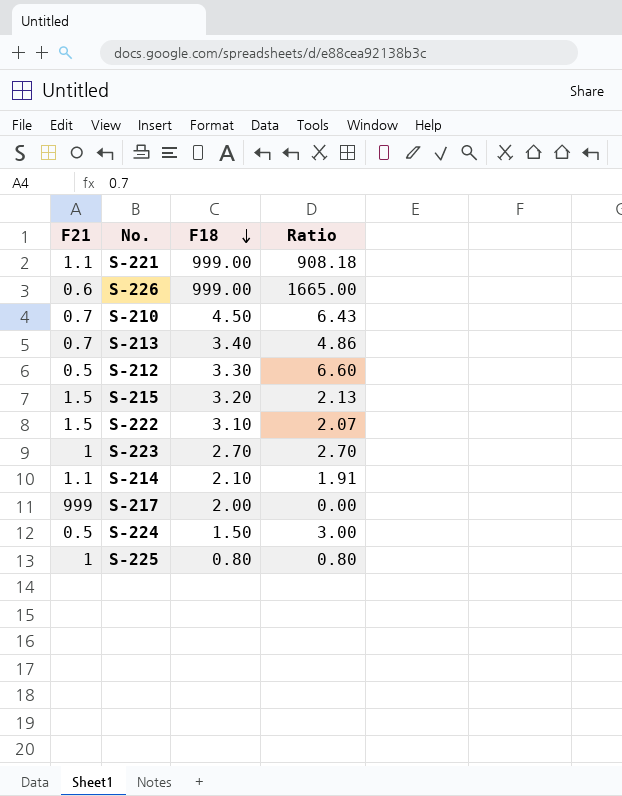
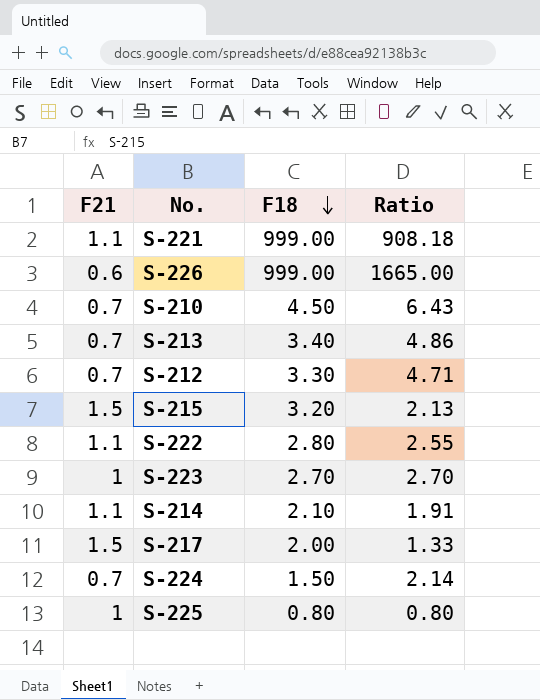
S-212 | F21: 0.5 -> 0.7
S-212 | Ratio: 6.60 -> 4.71
S-222 | F21: 1.5 -> 1.1
S-222 | F18: 3.10 -> 2.80
S-222 | Ratio: 2.07 -> 2.55
S-217 | F21: 999 -> 1.5
S-217 | Ratio: 0.00 -> 1.33
S-224 | F21: 0.5 -> 0.7
S-224 | Ratio: 3.00 -> 2.14

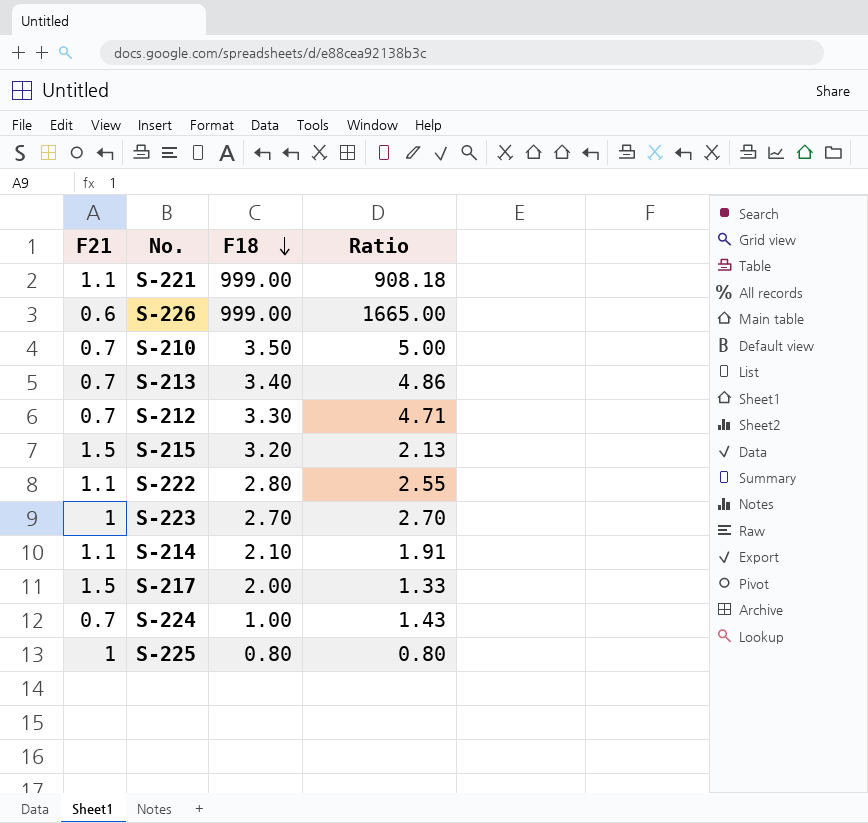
S-210 | F18: 4.50 -> 3.50
S-210 | Ratio: 6.43 -> 5.00
S-224 | F18: 1.50 -> 1.00
S-224 | Ratio: 2.14 -> 1.43

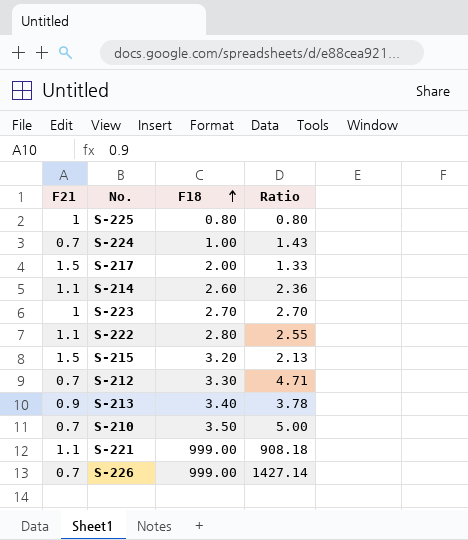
row order: F18 descending -> F18 ascending
S-214 | F18: 2.10 -> 2.60
S-214 | Ratio: 1.91 -> 2.36
S-213 | F21: 0.7 -> 0.9
S-213 | Ratio: 4.86 -> 3.78
S-226 | F21: 0.6 -> 0.7
S-226 | Ratio: 1665.00 -> 1427.14

